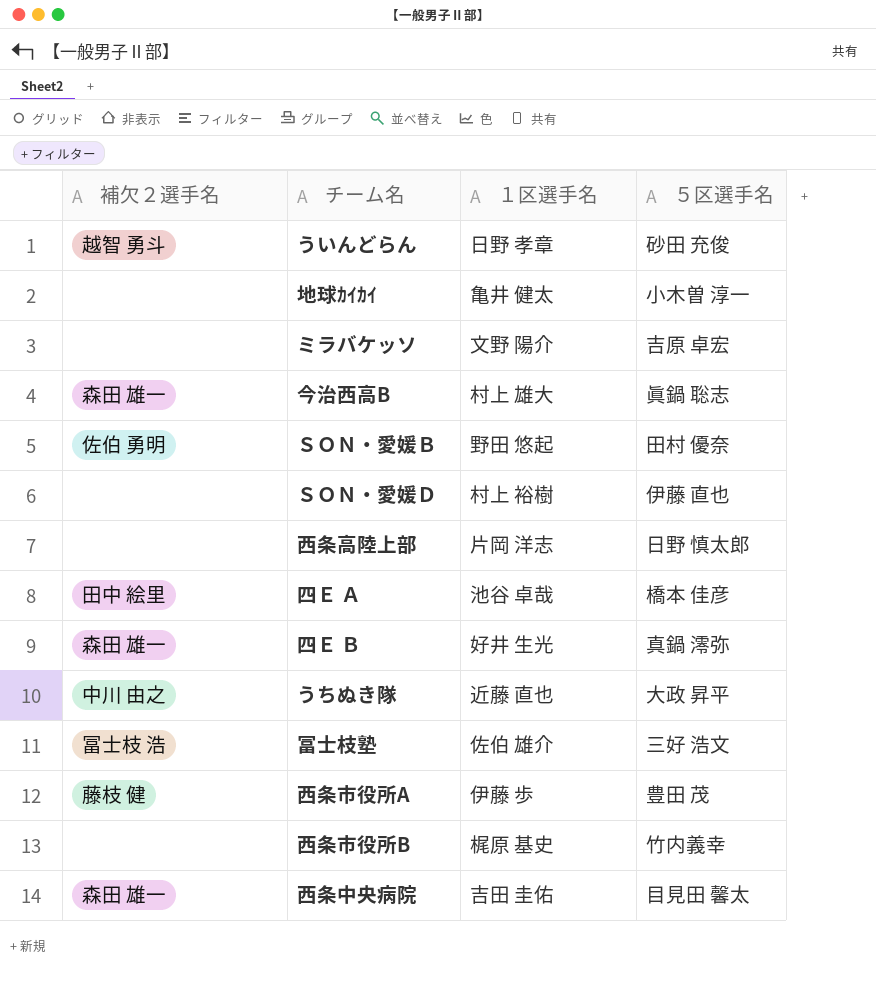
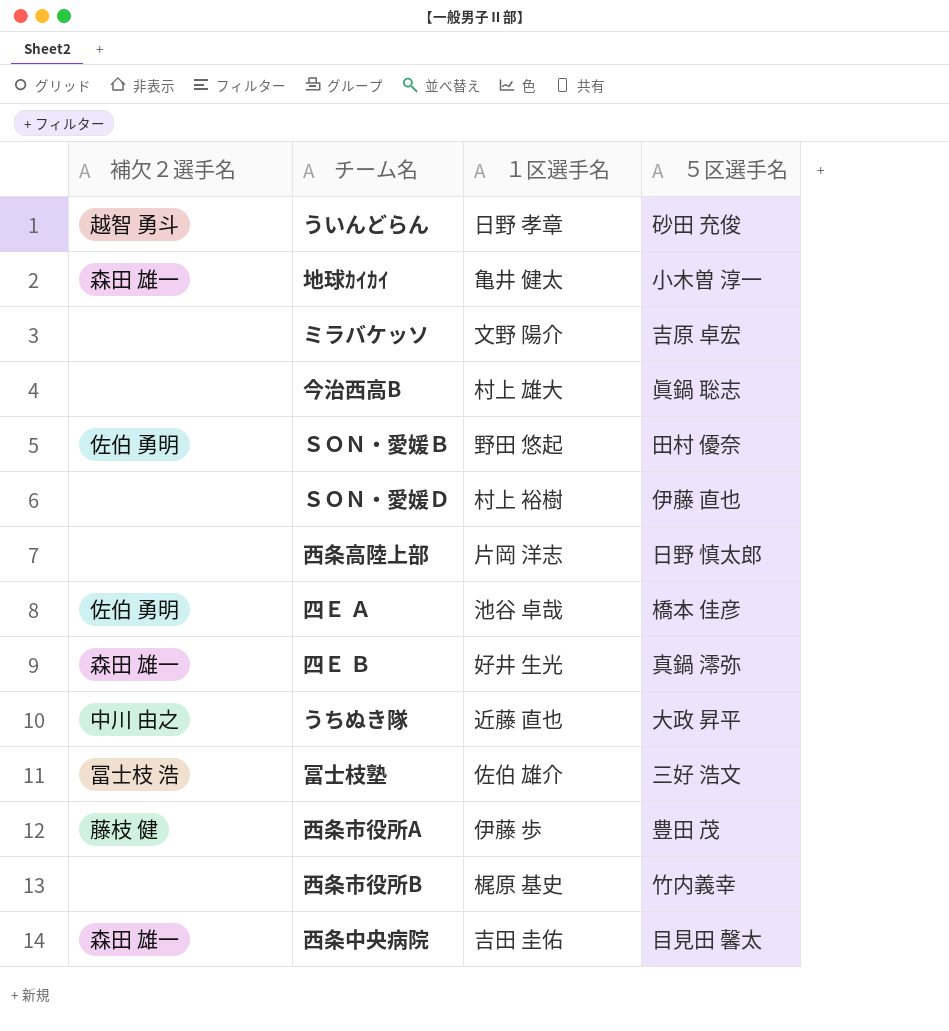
地球ｶｲｶｲ | 補欠２選手名: none -> 森田 雄一
今治西高B | 補欠２選手名: 森田 雄一 -> none
四Ｅ Ａ | 補欠２選手名: 田中 絵里 -> 佐伯 勇明

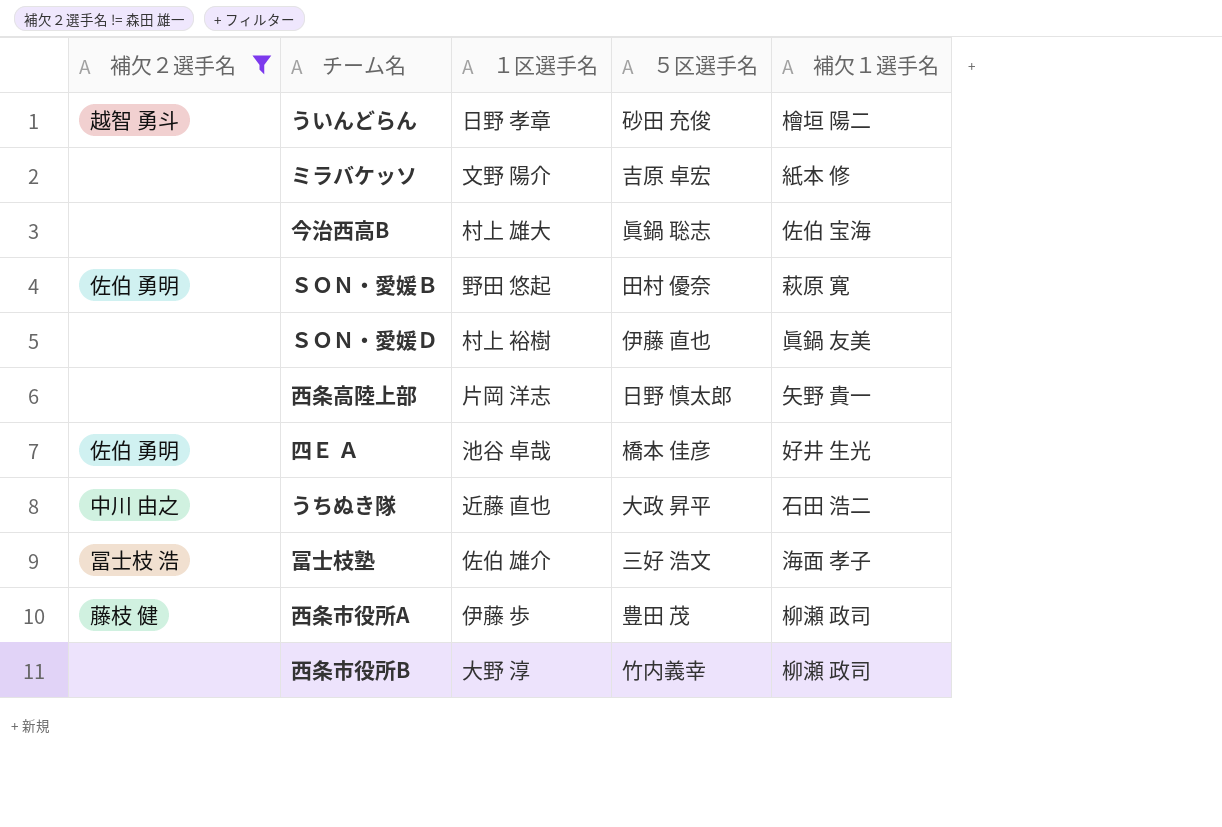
filter: none -> 補欠２選手名 != 森田 雄一
column 補欠１選手名 | position: none -> 5
西条市役所B | １区選手名: 梶原 基史 -> 大野 淳

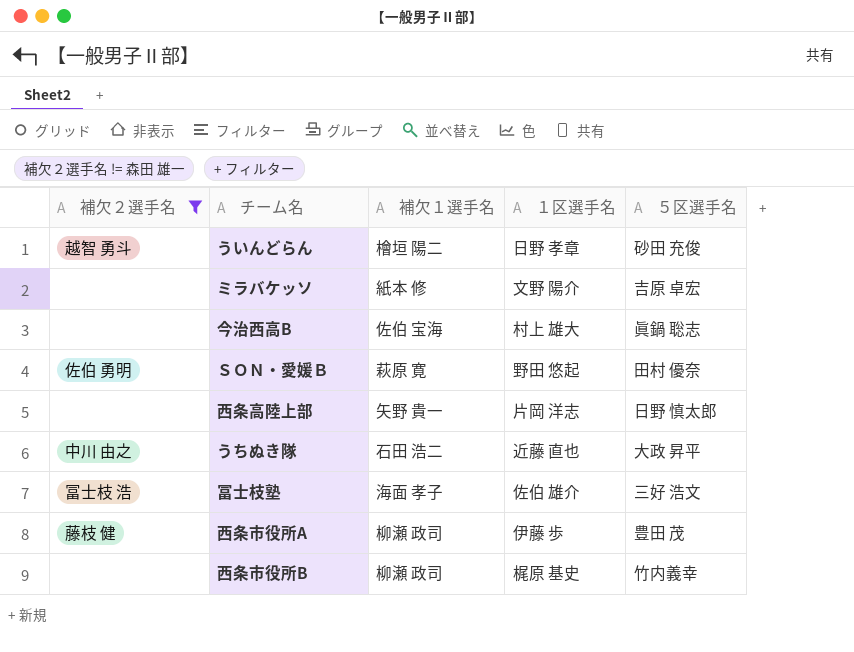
column 補欠１選手名 | position: 5 -> 3
row ＳＯＮ・愛媛Ｄ: none | 村上 裕樹 | 伊藤 直也 | 眞鍋 友美 -> none
row 四Ｅ Ａ: 佐伯 勇明 | 池谷 卓哉 | 橋本 佳彦 | 好井 生光 -> none
西条市役所B | １区選手名: 大野 淳 -> 梶原 基史

